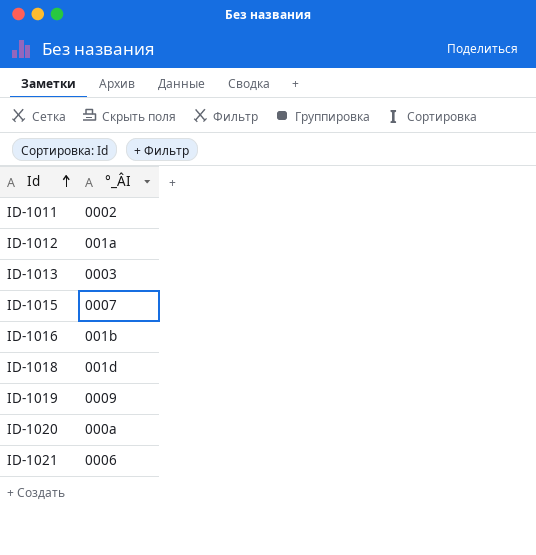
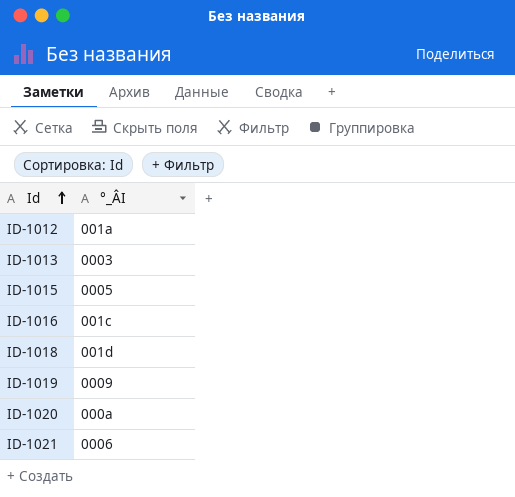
row ID-1011: 0002 -> none
ID-1015 | °_ÂI: 0007 -> 0005
ID-1016 | °_ÂI: 001b -> 001c

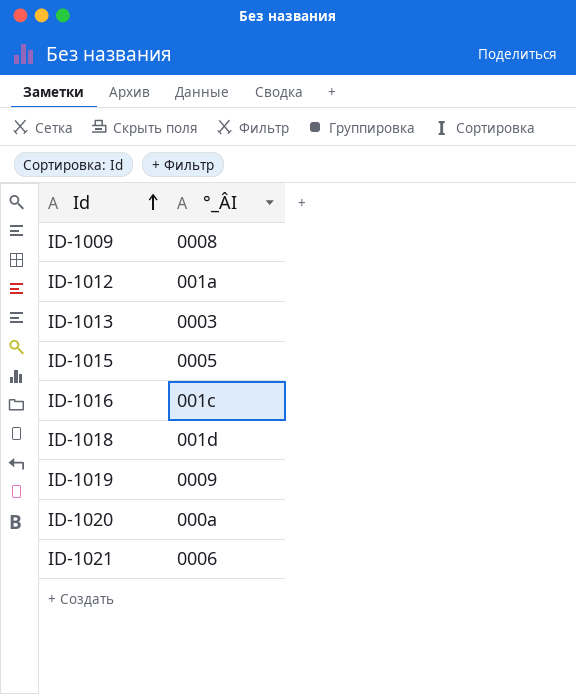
row ID-1009: none -> 0008

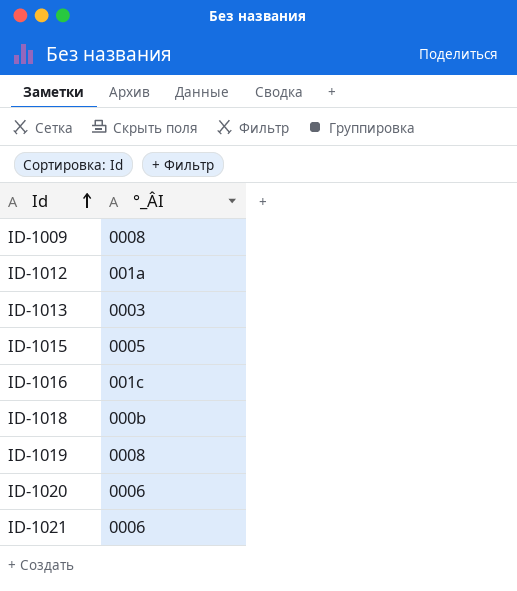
ID-1018 | °_ÂI: 001d -> 000b
ID-1019 | °_ÂI: 0009 -> 0008
ID-1020 | °_ÂI: 000a -> 0006

